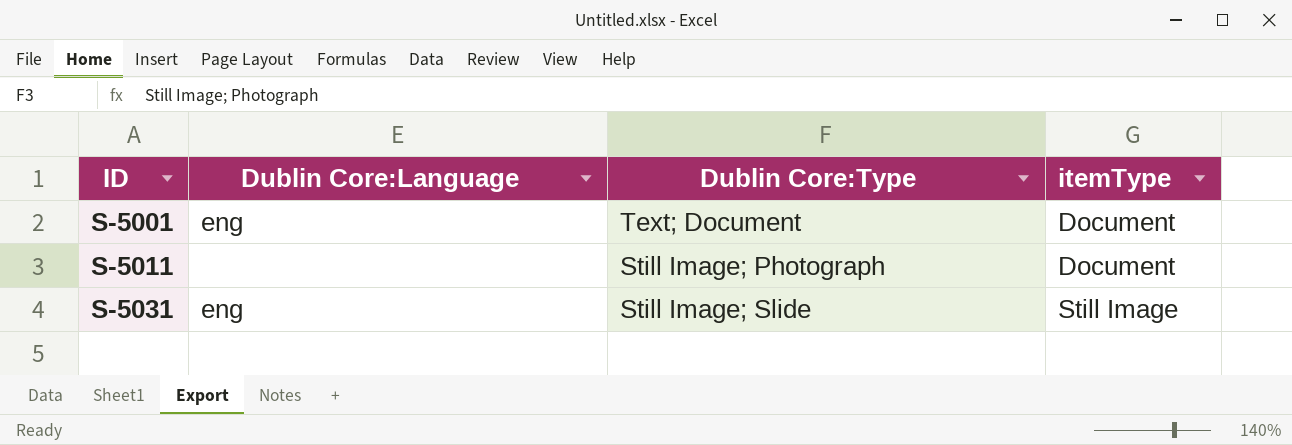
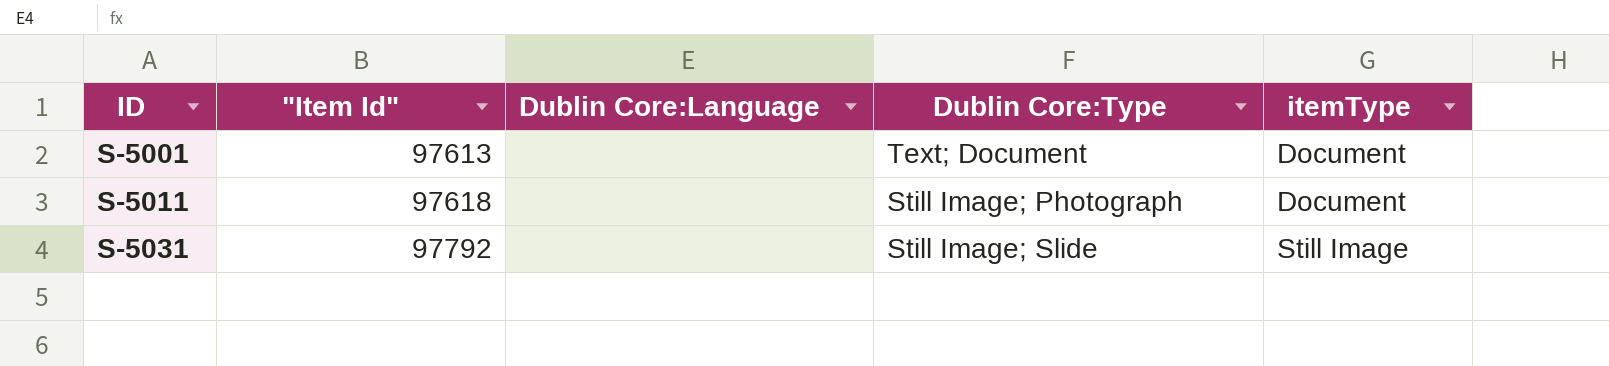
column "Item Id" | position: none -> 2
S-5001 | Dublin Core:Language: eng -> none
S-5031 | Dublin Core:Language: eng -> none

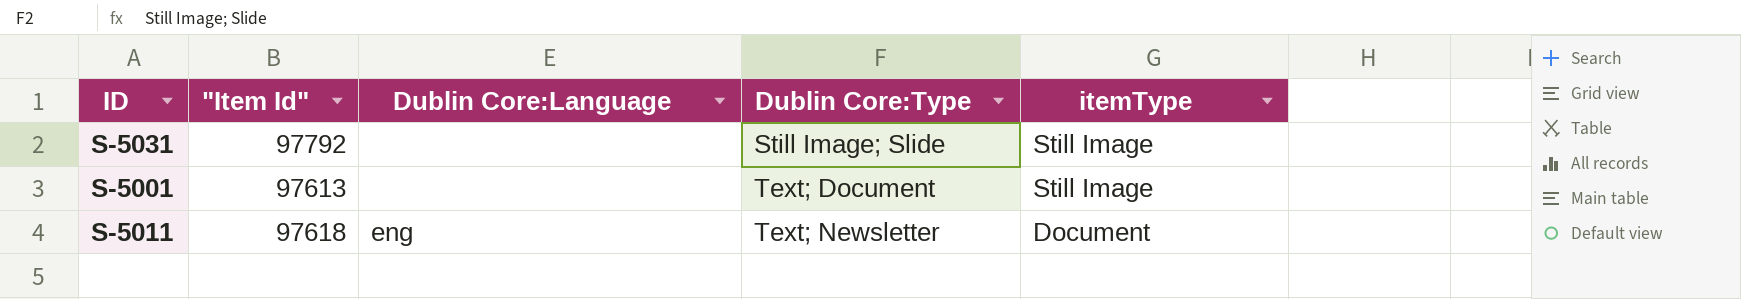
row order: ID ascending -> Dublin Core:Type ascending
S-5001 | itemType: Document -> Still Image
S-5011 | Dublin Core:Language: none -> eng
S-5011 | Dublin Core:Type: Still Image; Photograph -> Text; Newsletter

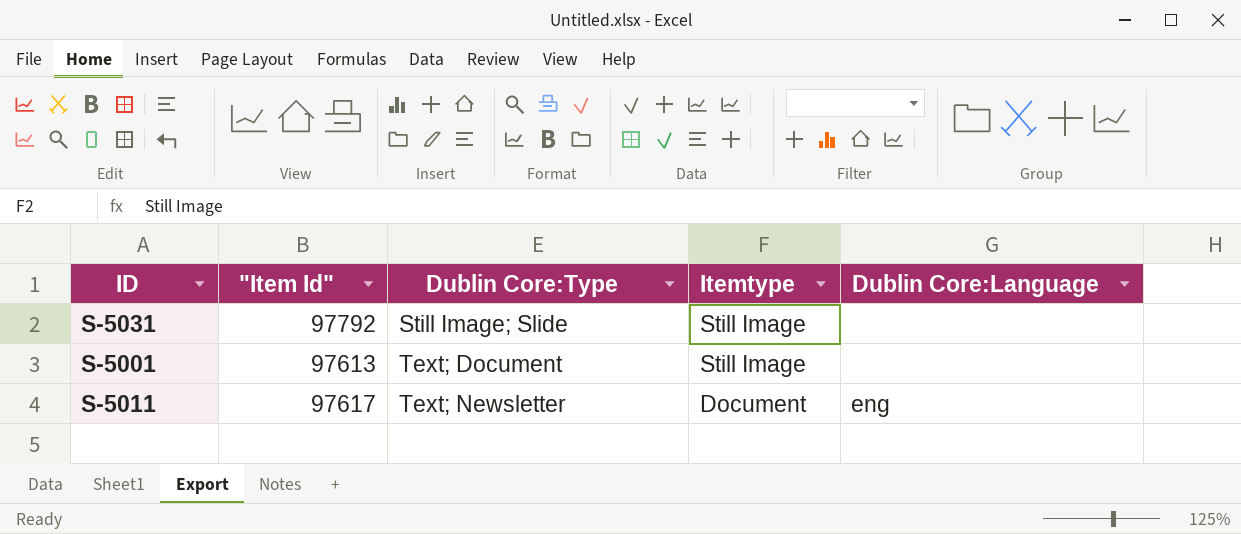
column name: itemType -> Itemtype
column Dublin Core:Language | position: 3 -> 5
S-5011 | "Item Id": 97618 -> 97617

